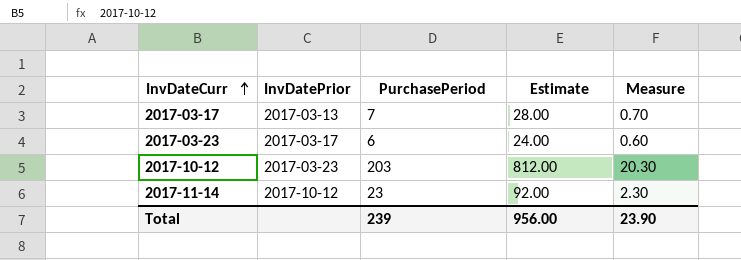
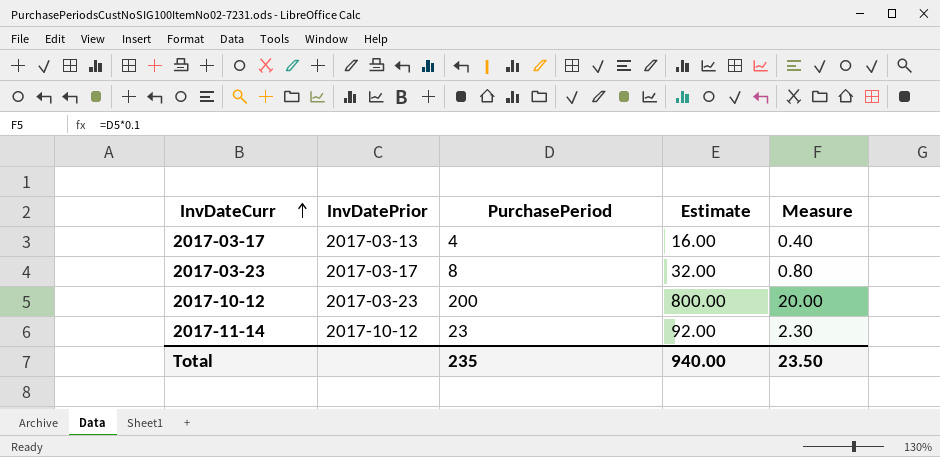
2017-03-17 | PurchasePeriod: 7 -> 4
2017-03-17 | Estimate: 28.00 -> 16.00
2017-03-17 | Measure: 0.70 -> 0.40
2017-03-23 | PurchasePeriod: 6 -> 8
2017-03-23 | Estimate: 24.00 -> 32.00
2017-03-23 | Measure: 0.60 -> 0.80
2017-10-12 | PurchasePeriod: 203 -> 200
2017-10-12 | Estimate: 812.00 -> 800.00
2017-10-12 | Measure: 20.30 -> 20.00
Total | PurchasePeriod: 239 -> 235
Total | Estimate: 956.00 -> 940.00
Total | Measure: 23.90 -> 23.50

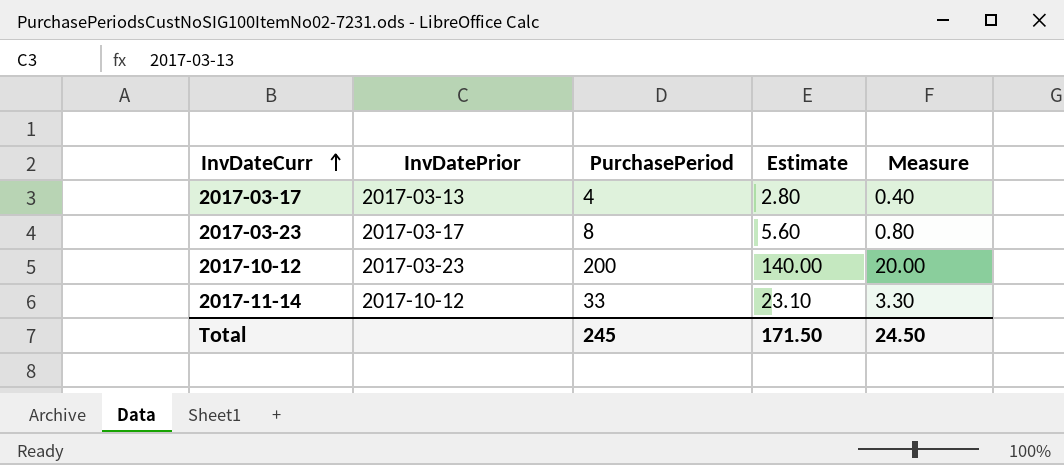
column Estimate | formula: [PurchasePeriod] * 4 -> [PurchasePeriod] * 0.7
2017-11-14 | PurchasePeriod: 23 -> 33
2017-11-14 | Measure: 2.30 -> 3.30
Total | PurchasePeriod: 235 -> 245
Total | Estimate: 940.00 -> 171.50
Total | Measure: 23.50 -> 24.50

